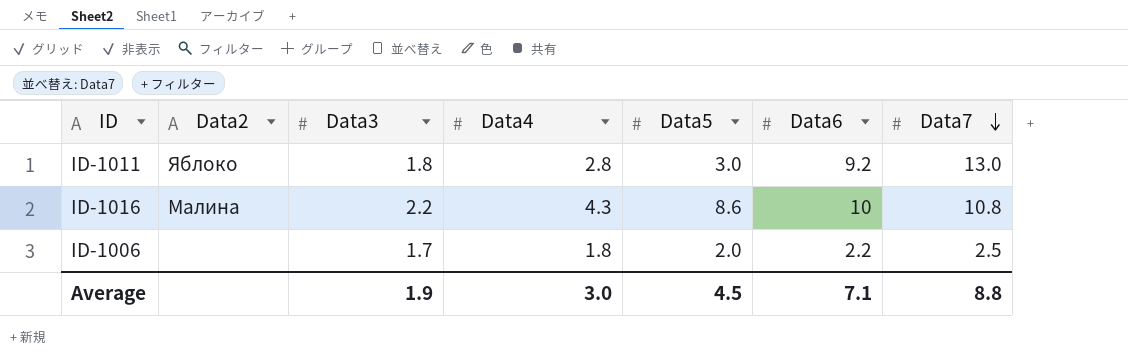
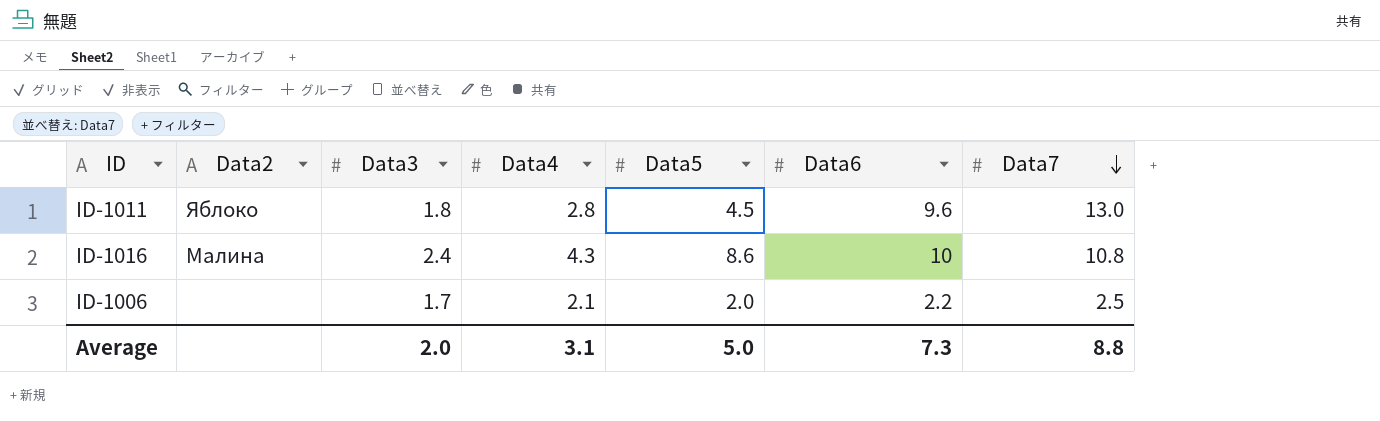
ID-1011 | Data5: 3.0 -> 4.5
ID-1011 | Data6: 9.2 -> 9.6
ID-1016 | Data3: 2.2 -> 2.4
ID-1006 | Data4: 1.8 -> 2.1
Average | Data3: 1.9 -> 2.0
Average | Data4: 3.0 -> 3.1
Average | Data5: 4.5 -> 5.0
Average | Data6: 7.1 -> 7.3

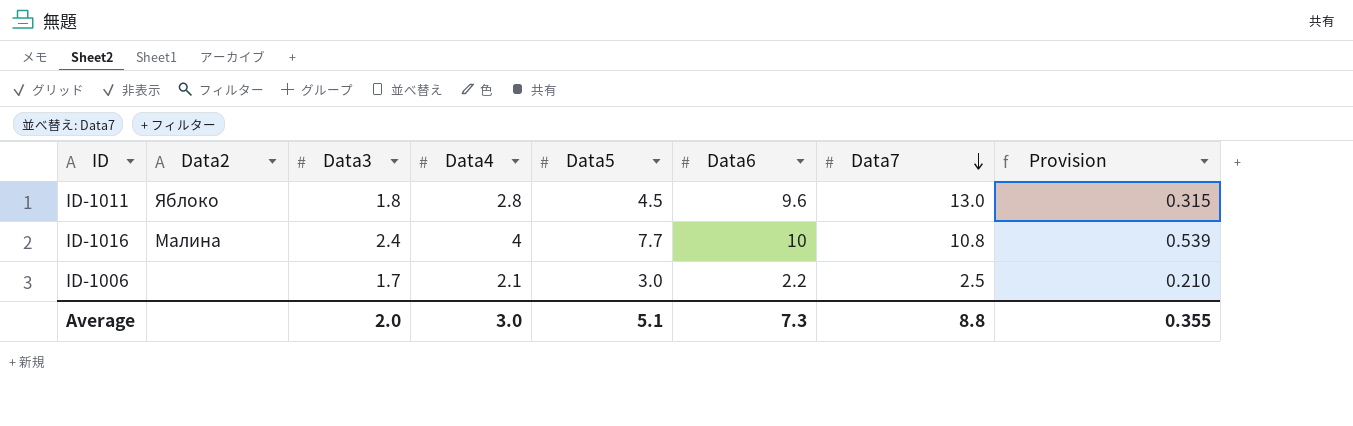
column Provision | formula: none -> [Data5] * 0.07
ID-1016 | Data4: 4.3 -> 4
ID-1016 | Data5: 8.6 -> 7.7
ID-1006 | Data5: 2.0 -> 3.0
Average | Data4: 3.1 -> 3.0
Average | Data5: 5.0 -> 5.1

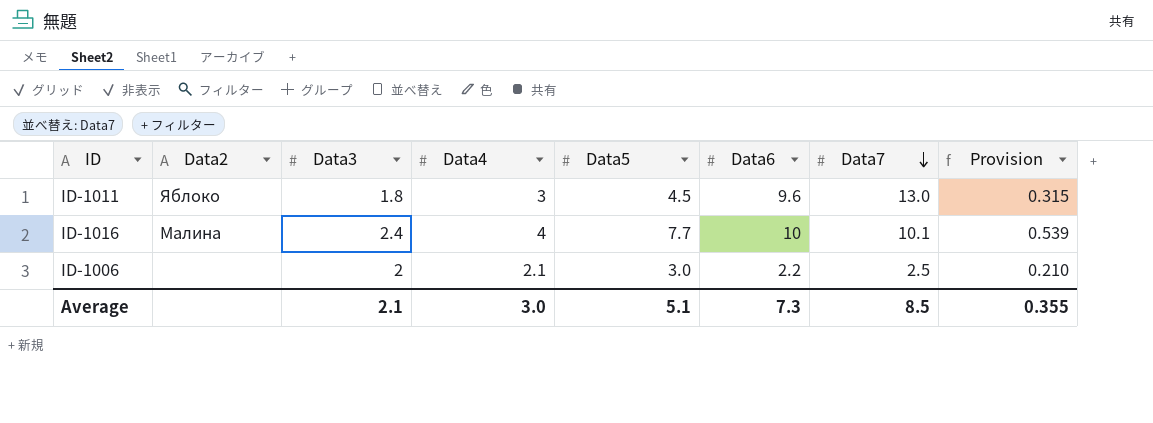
ID-1011 | Data4: 2.8 -> 3
ID-1016 | Data7: 10.8 -> 10.1
ID-1006 | Data3: 1.7 -> 2
Average | Data3: 2.0 -> 2.1
Average | Data7: 8.8 -> 8.5

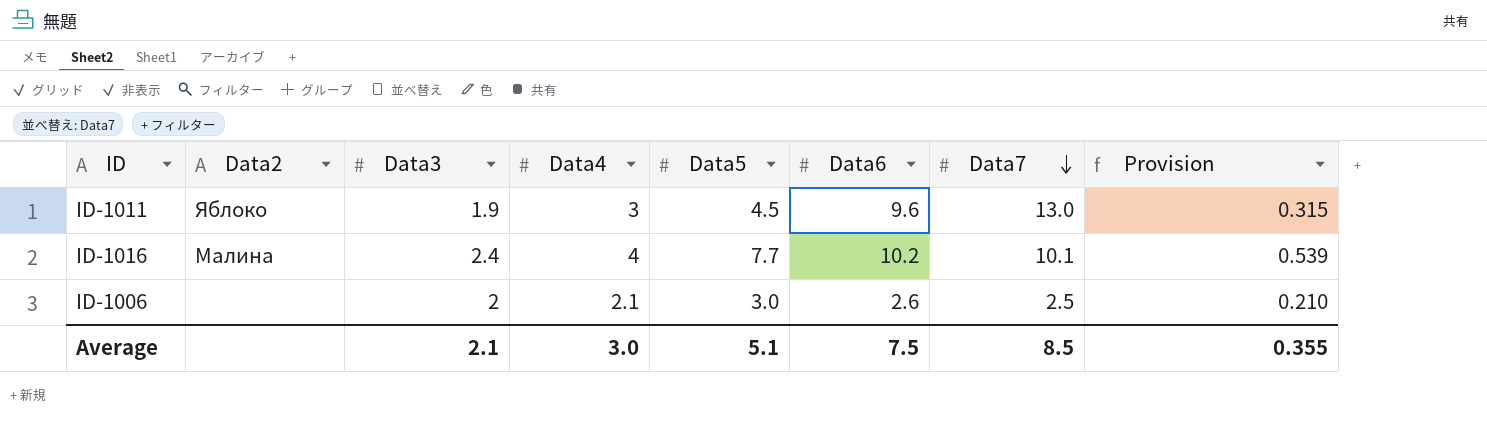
ID-1011 | Data3: 1.8 -> 1.9
ID-1016 | Data6: 10 -> 10.2
ID-1006 | Data6: 2.2 -> 2.6
Average | Data6: 7.3 -> 7.5

